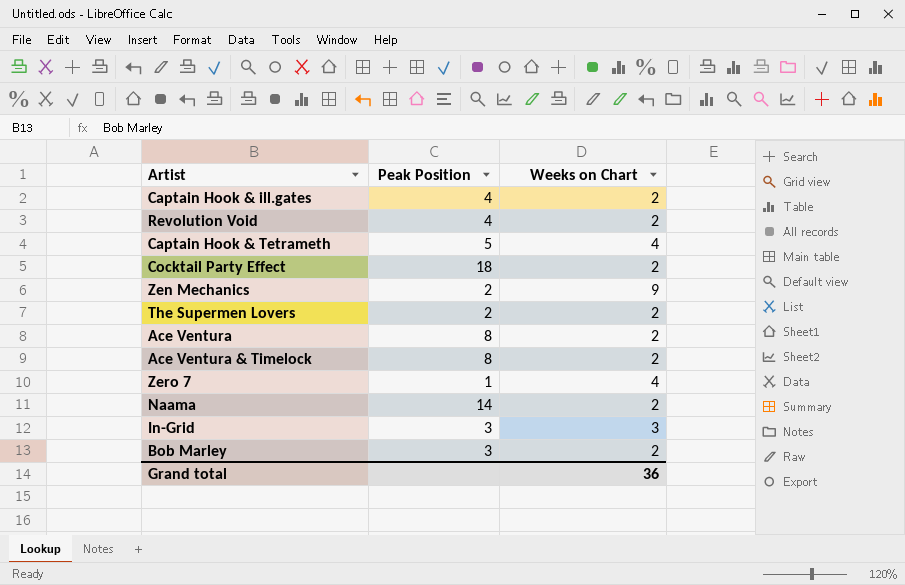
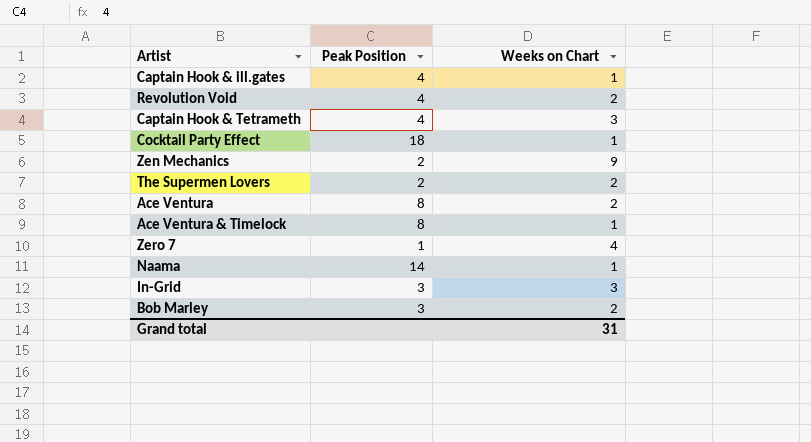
Captain Hook & ill.gates | Weeks on Chart: 2 -> 1
Captain Hook & Tetrameth | Peak Position: 5 -> 4
Captain Hook & Tetrameth | Weeks on Chart: 4 -> 3
Cocktail Party Effect | Weeks on Chart: 2 -> 1
Ace Ventura & Timelock | Weeks on Chart: 2 -> 1
Naama | Weeks on Chart: 2 -> 1
Grand total | Weeks on Chart: 36 -> 31

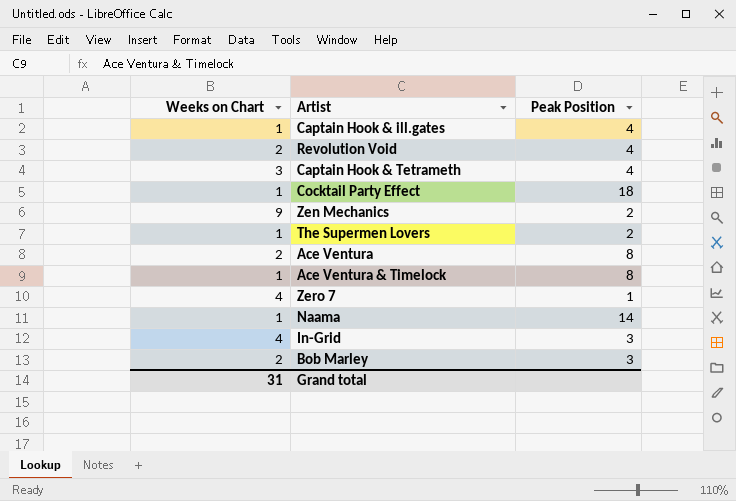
column Weeks on Chart | position: 3 -> 1
The Supermen Lovers | Weeks on Chart: 2 -> 1
In-Grid | Weeks on Chart: 3 -> 4

